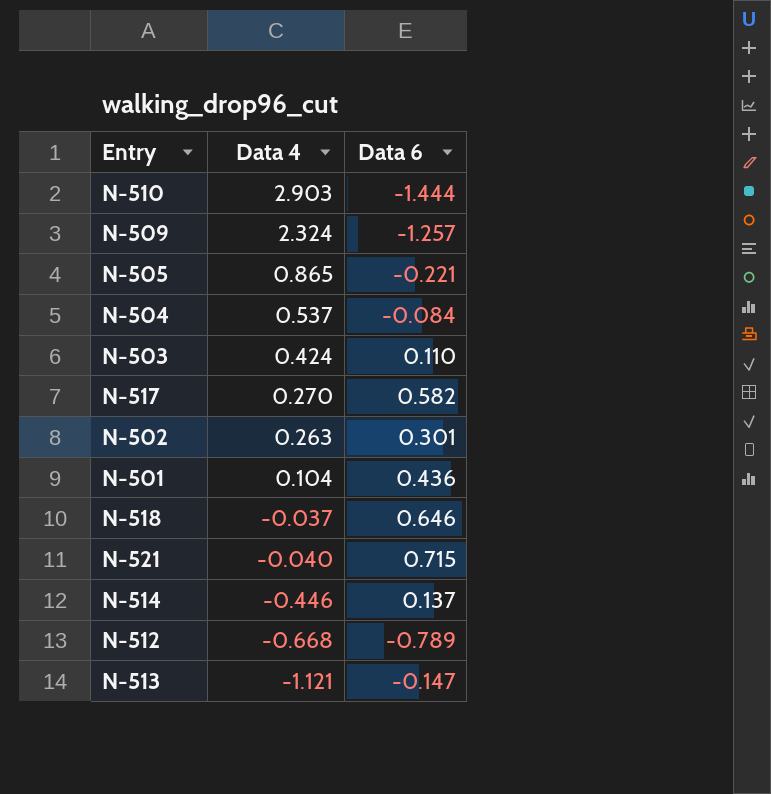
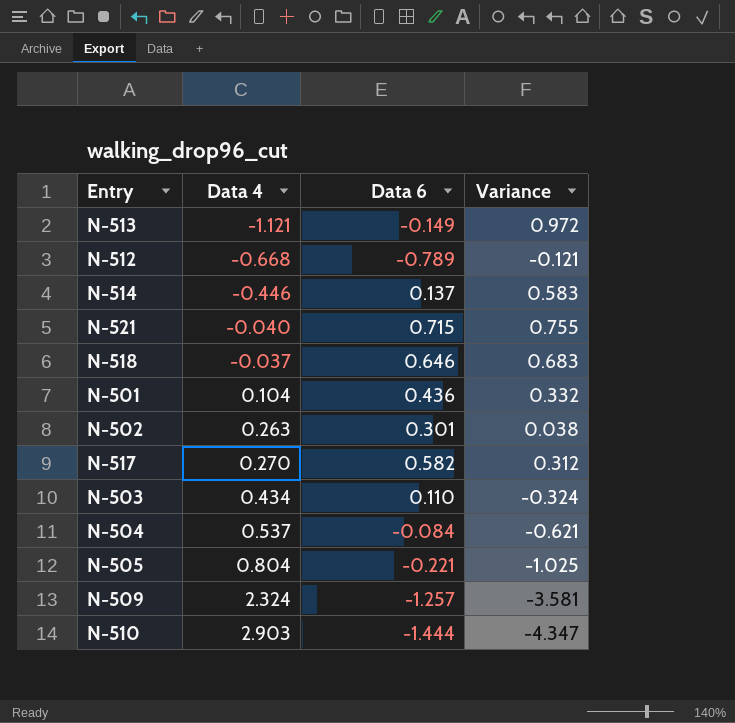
row order: Data 4 descending -> Data 4 ascending
column Variance | formula: none -> [Data 6] - [Data 4]
N-513 | Data 6: -0.147 -> -0.149
N-503 | Data 4: 0.424 -> 0.434
N-505 | Data 4: 0.865 -> 0.804

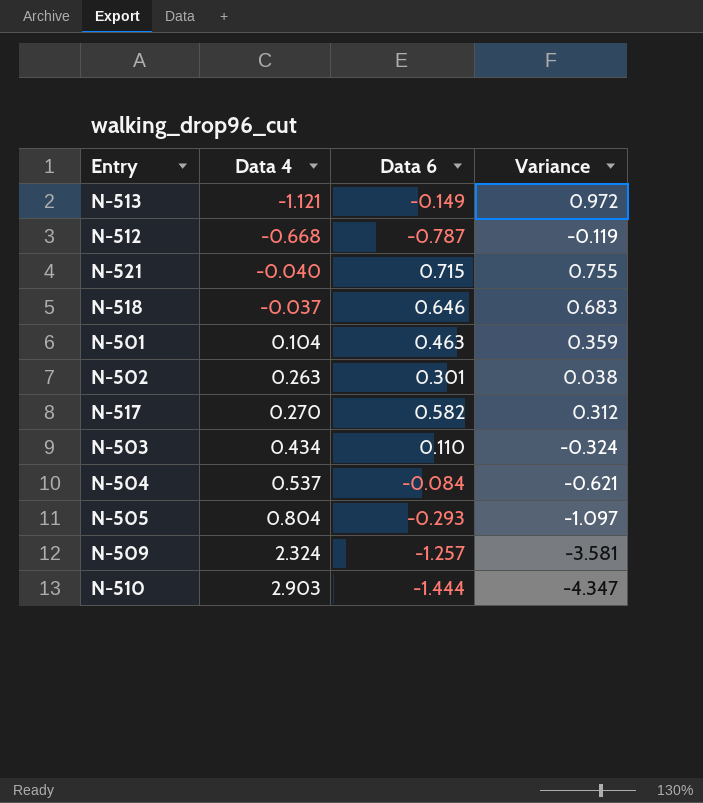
row N-514: -0.446 | 0.137 | 0.583 -> none
N-512 | Data 6: -0.789 -> -0.787
N-512 | Variance: -0.121 -> -0.119
N-501 | Data 6: 0.436 -> 0.463
N-501 | Variance: 0.332 -> 0.359
N-505 | Data 6: -0.221 -> -0.293
N-505 | Variance: -1.025 -> -1.097

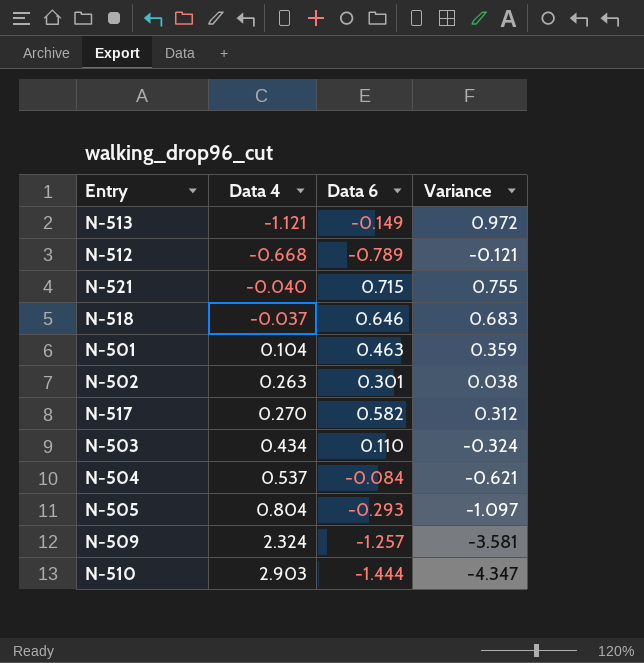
N-512 | Data 6: -0.787 -> -0.789
N-512 | Variance: -0.119 -> -0.121

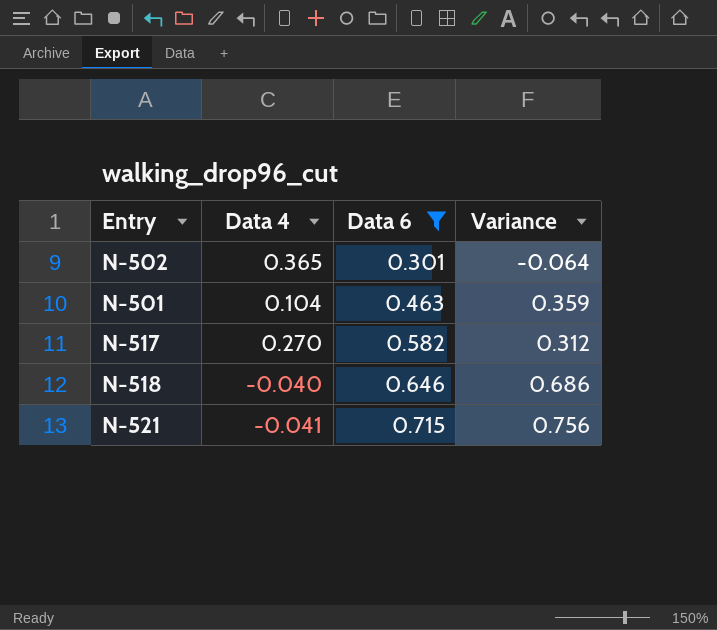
filter: none -> Data 6 >= 0.301
row order: Data 4 ascending -> Data 6 ascending
N-502 | Data 4: 0.263 -> 0.365
N-502 | Variance: 0.038 -> -0.064
N-518 | Data 4: -0.037 -> -0.040
N-518 | Variance: 0.683 -> 0.686
N-521 | Data 4: -0.040 -> -0.041
N-521 | Variance: 0.755 -> 0.756

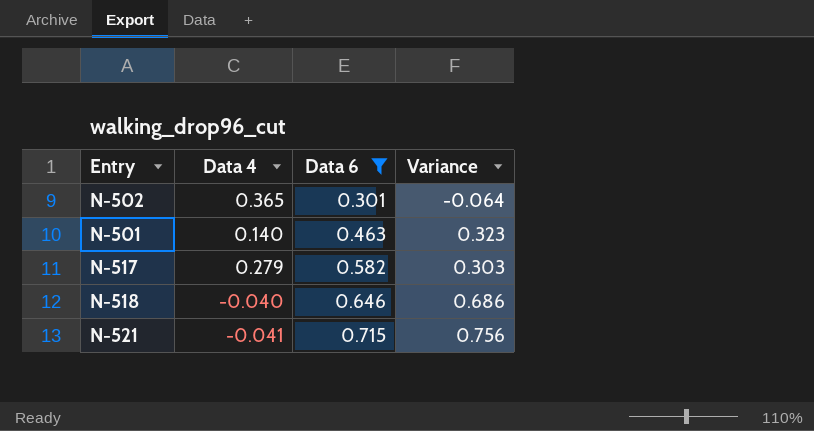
N-501 | Data 4: 0.104 -> 0.140
N-501 | Variance: 0.359 -> 0.323
N-517 | Data 4: 0.270 -> 0.279
N-517 | Variance: 0.312 -> 0.303

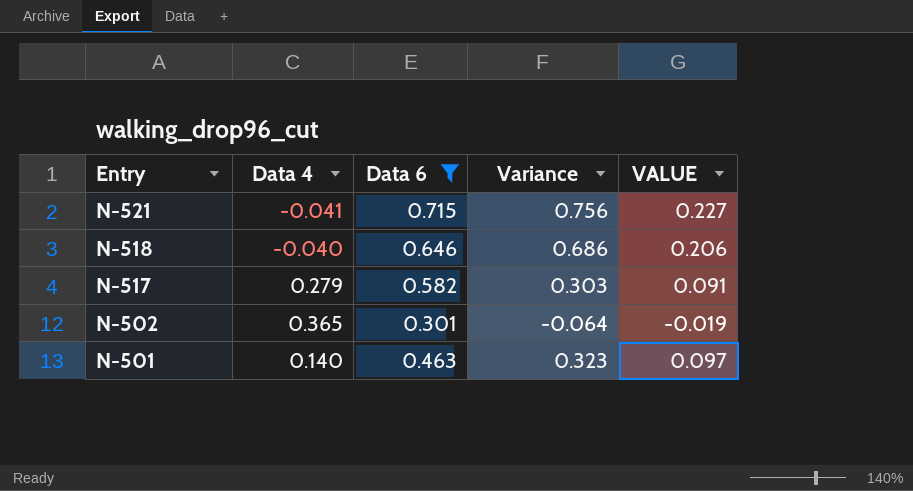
row order: Data 6 ascending -> Entry descending
column VALUE | formula: none -> [Variance] * 0.3

